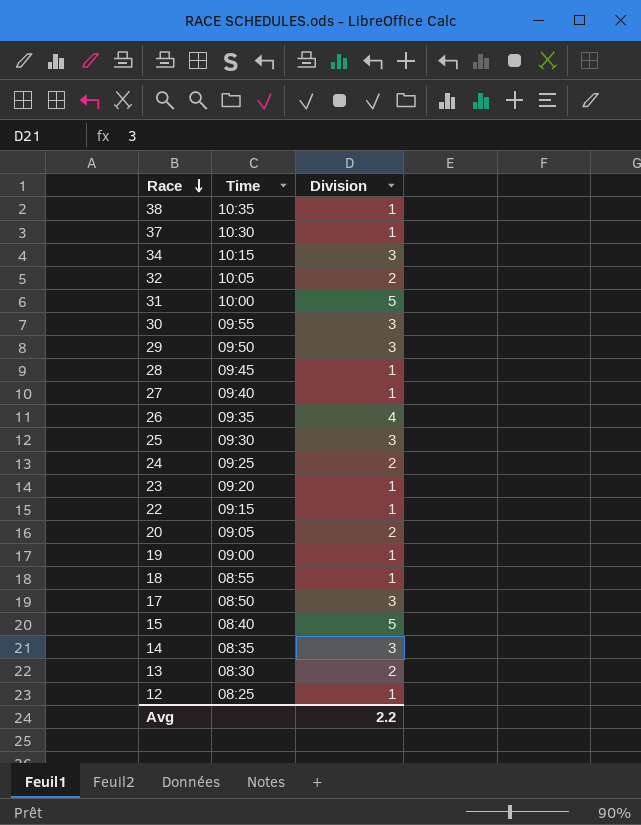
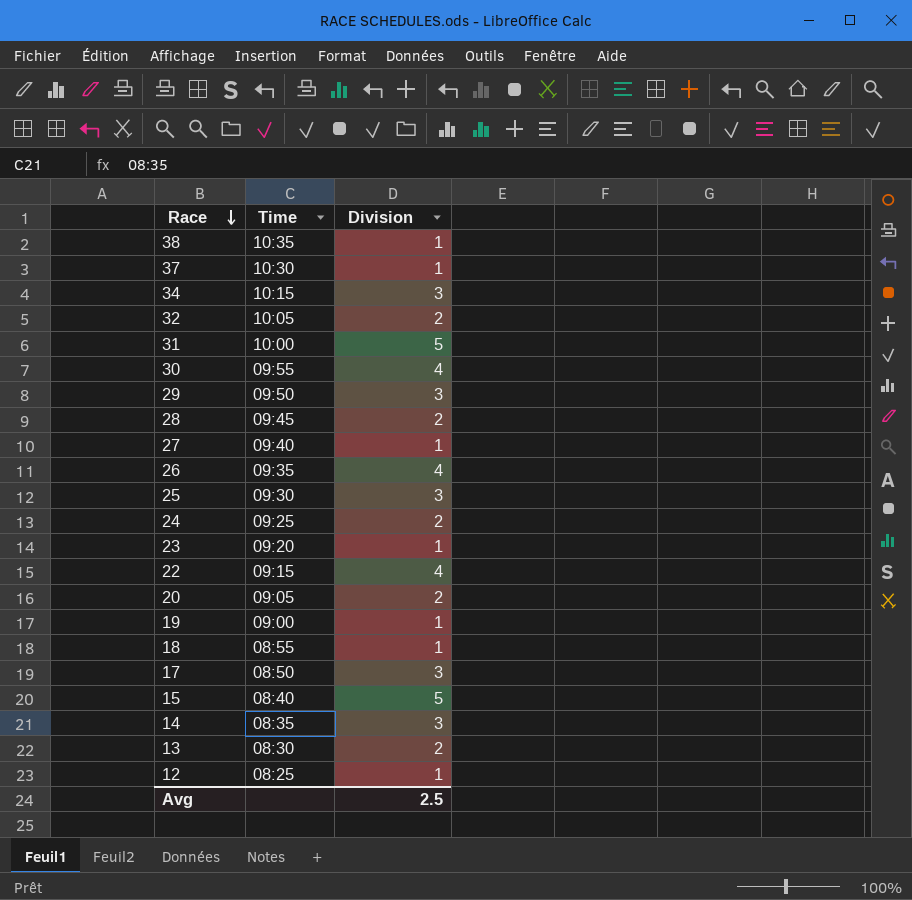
30 | Division: 3 -> 4
28 | Division: 1 -> 2
22 | Division: 1 -> 4
Avg | Division: 2.2 -> 2.5

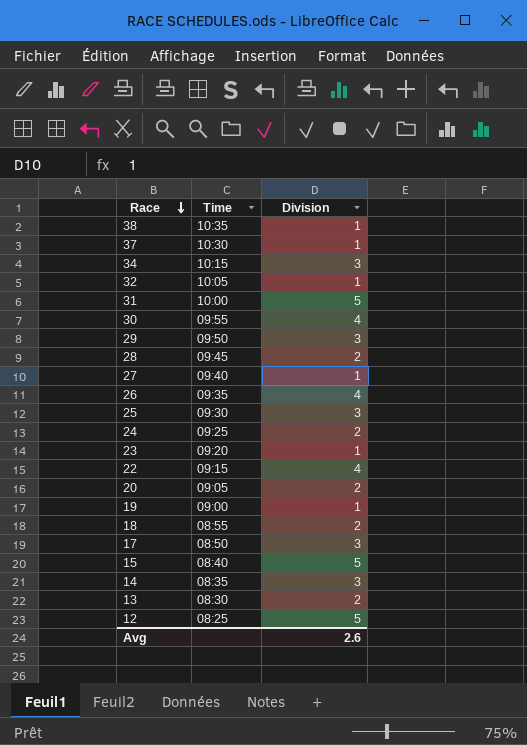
32 | Division: 2 -> 1
18 | Division: 1 -> 2
12 | Division: 1 -> 5
Avg | Division: 2.5 -> 2.6

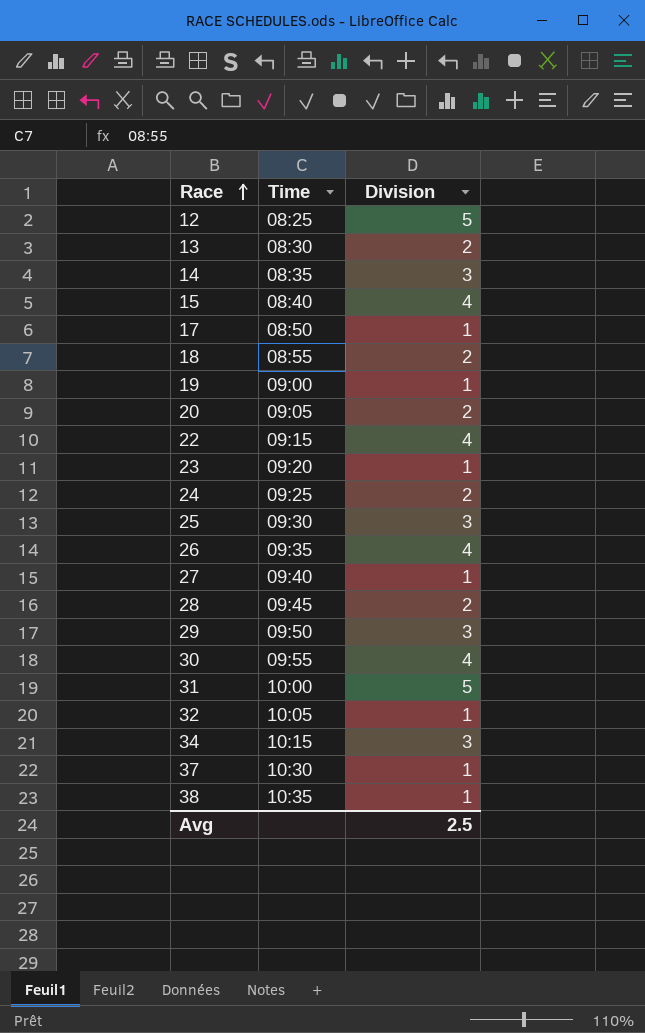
row order: Race descending -> Race ascending
15 | Division: 5 -> 4
17 | Division: 3 -> 1
Avg | Division: 2.6 -> 2.5

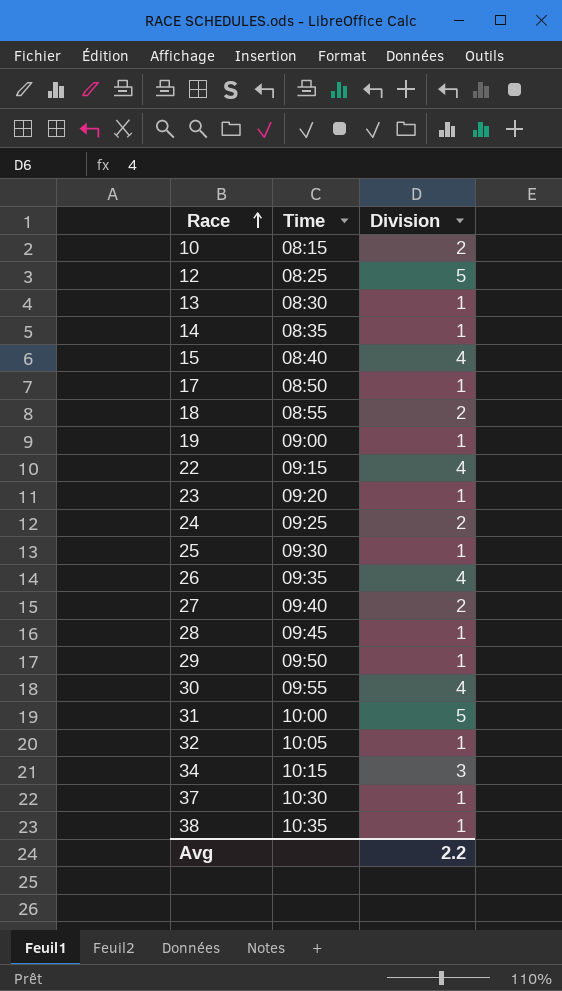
row 20: 09:05 | 2 -> none
row 10: none -> 08:15 | 2
13 | Division: 2 -> 1
14 | Division: 3 -> 1
25 | Division: 3 -> 1
27 | Division: 1 -> 2
28 | Division: 2 -> 1
29 | Division: 3 -> 1
Avg | Division: 2.5 -> 2.2

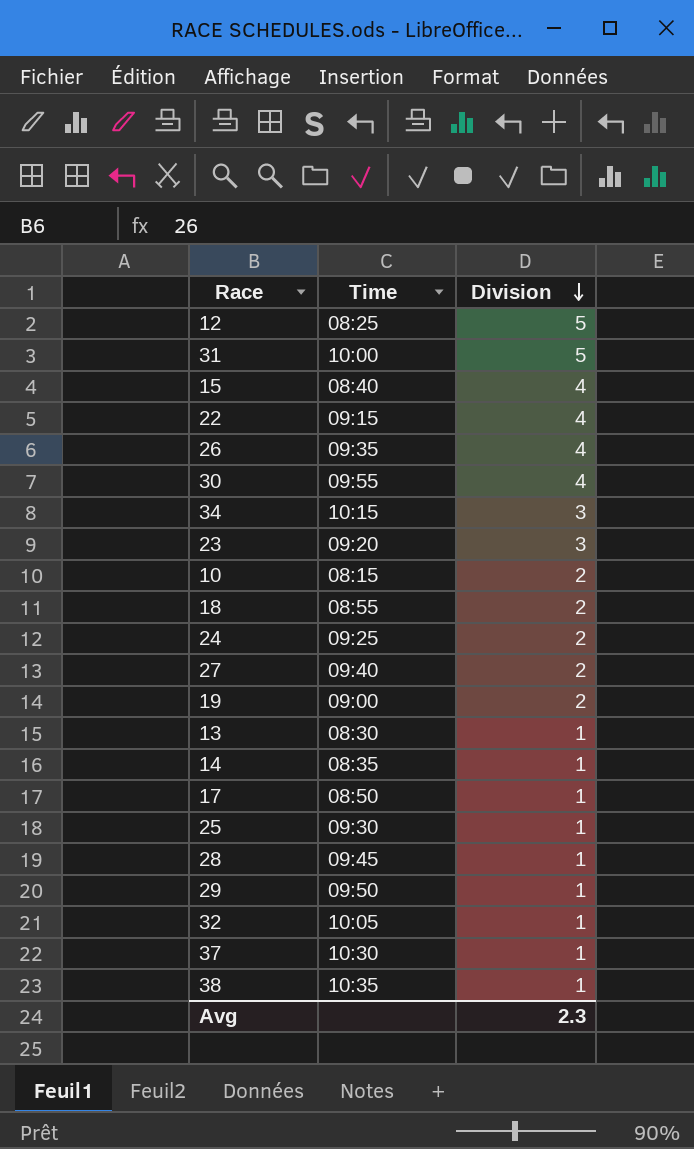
row order: Race ascending -> Division descending
23 | Division: 1 -> 3
19 | Division: 1 -> 2
Avg | Division: 2.2 -> 2.3

